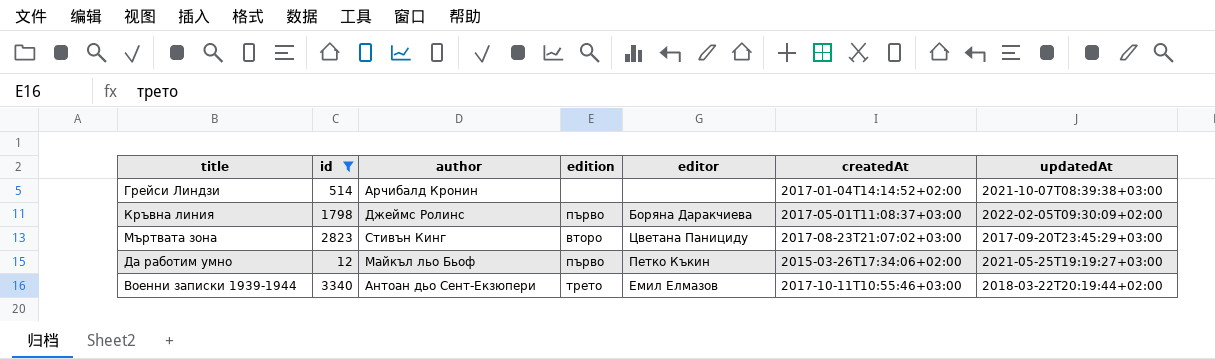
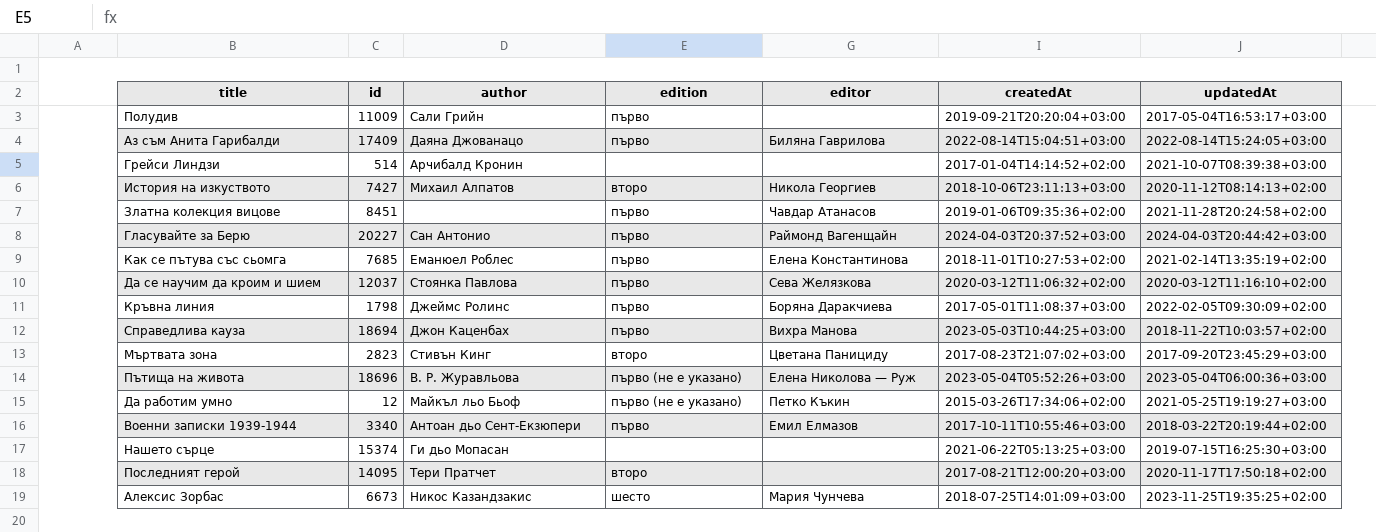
filter: id <= 3340 -> none
Да работим умно | edition: първо -> първо (не е указано)
Военни записки 1939-1944 | edition: трето -> първо

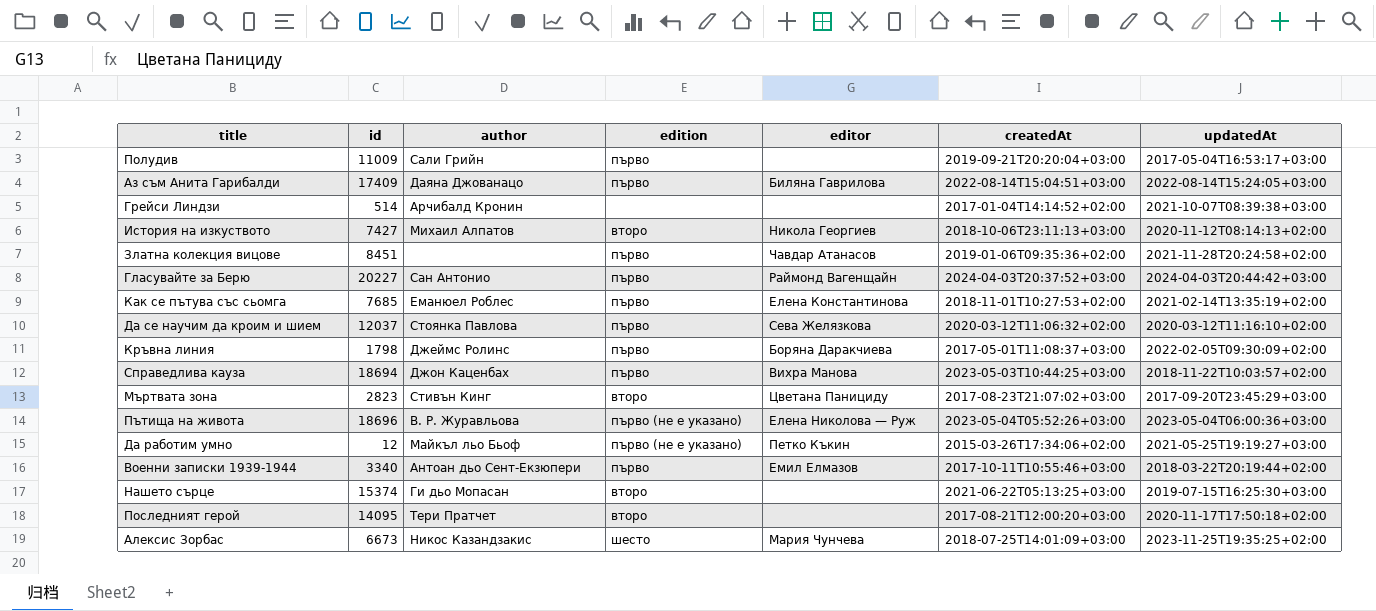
Нашето сърце | edition: none -> второ

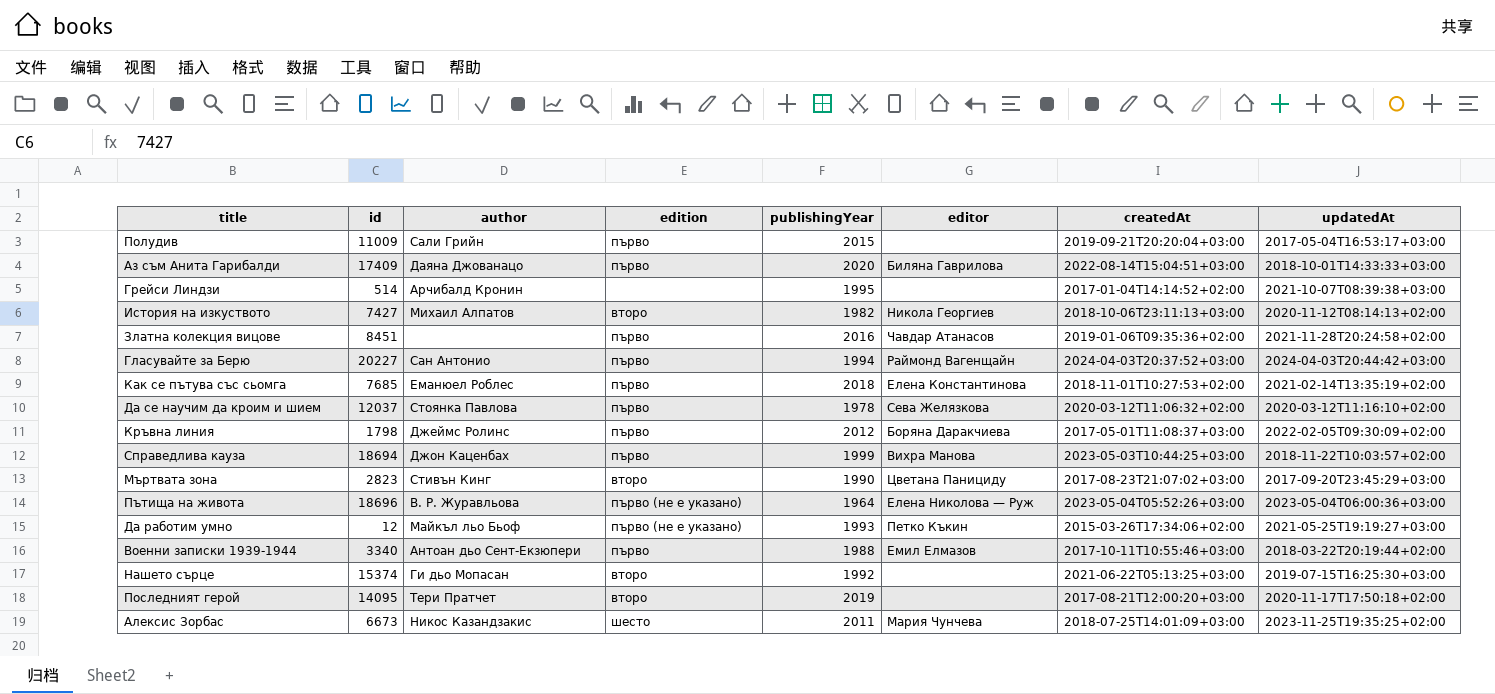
column publishingYear | position: none -> 5
Аз съм Анита Гарибалди | updatedAt: 2022-08-14T15:24:05+03:00 -> 2018-10-01T14:33:33+03:00

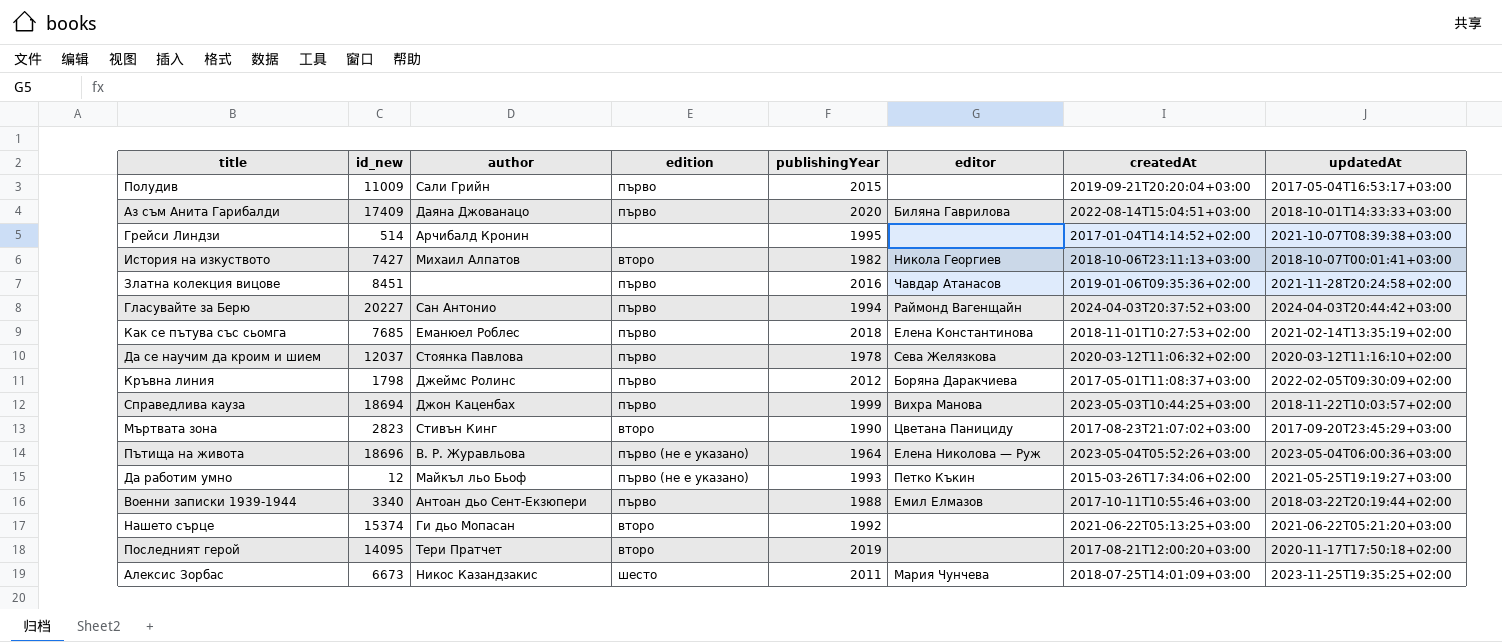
column name: id -> id_new
История на изкуството | updatedAt: 2020-11-12T08:14:13+02:00 -> 2018-10-07T00:01:41+03:00
Нашето сърце | updatedAt: 2019-07-15T16:25:30+03:00 -> 2021-06-22T05:21:20+03:00

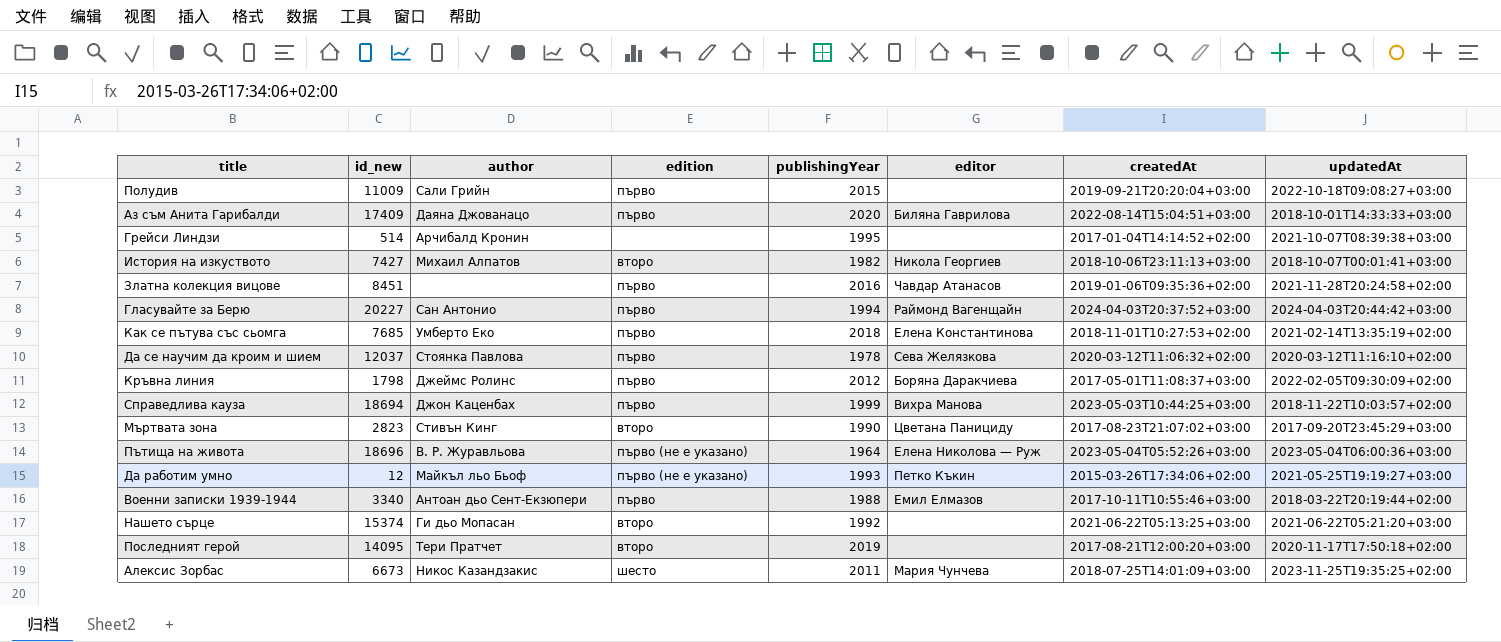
Полудив | updatedAt: 2017-05-04T16:53:17+03:00 -> 2022-10-18T09:08:27+03:00
Как се пътува със сьомга | author: Еманюел Роблес -> Умберто Еко

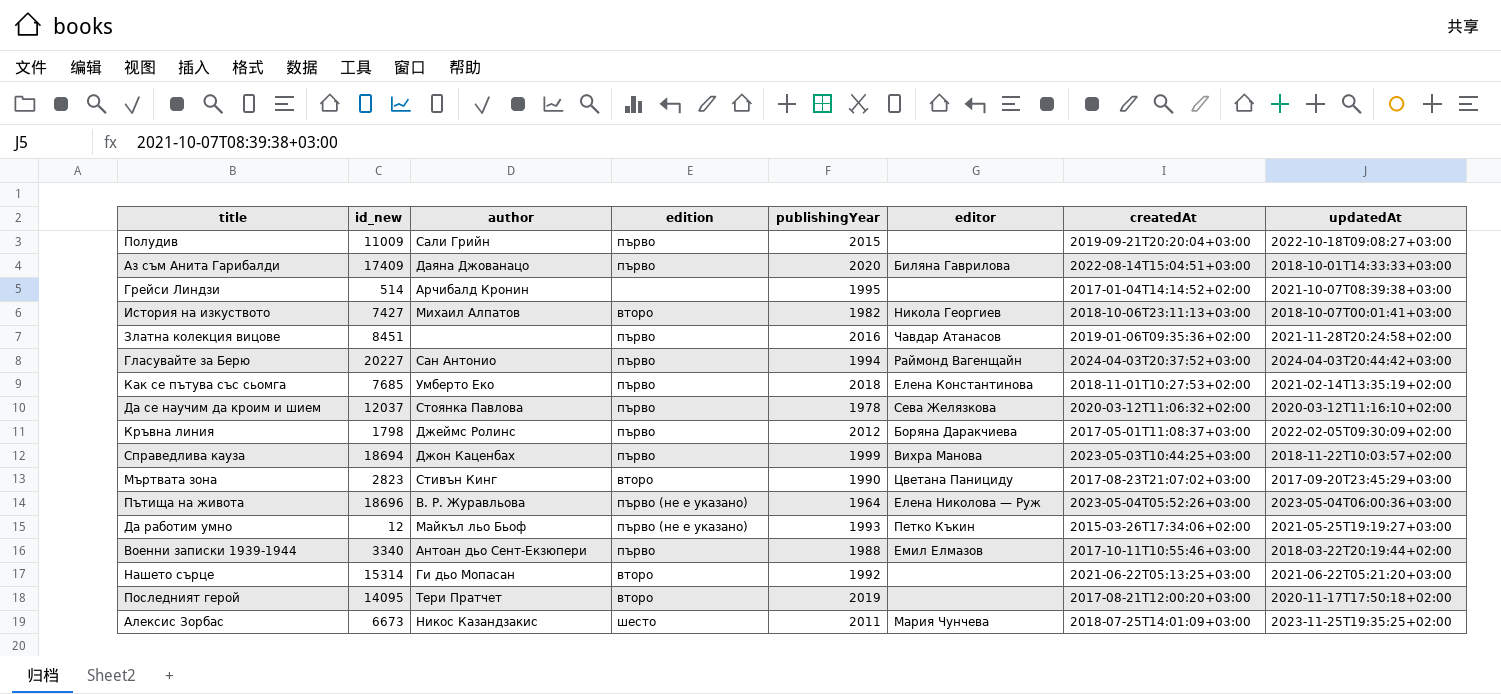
Нашето сърце | id_new: 15374 -> 15314

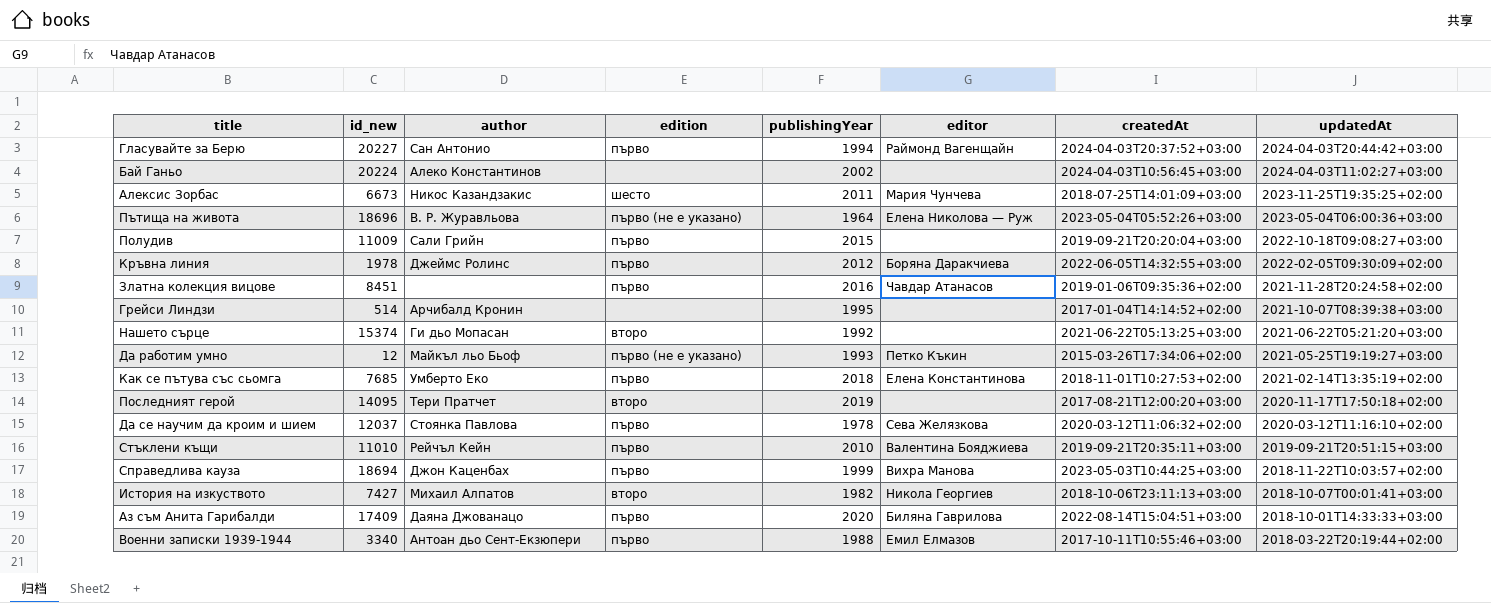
row order: none -> updatedAt descending
row Мъртвата зона: 2823 | Стивън Кинг | второ | 1990 | Цветана Панициду | 2017-08-23T21:07:02+03:00 | 2017-09-20T23:45:29+03:00 -> none
row Бай Ганьо: none -> 20224 | Алеко Константинов | none | 2002 | none | 2024-04-03T10:56:45+03:00 | 2024-04-03T11:02:27+03:00
Кръвна линия | id_new: 1798 -> 1978
Кръвна линия | createdAt: 2017-05-01T11:08:37+03:00 -> 2022-06-05T14:32:55+03:00
Нашето сърце | id_new: 15314 -> 15374
row Стъклени къщи: none -> 11010 | Рейчъл Кейн | първо | 2010 | Валентина Бояджиева | 2019-09-21T20:35:11+03:00 | 2019-09-21T20:51:15+03:00

